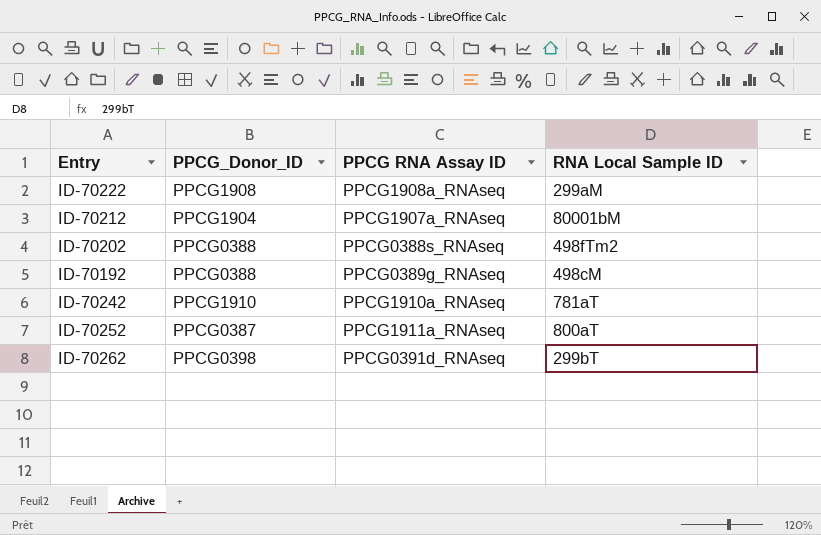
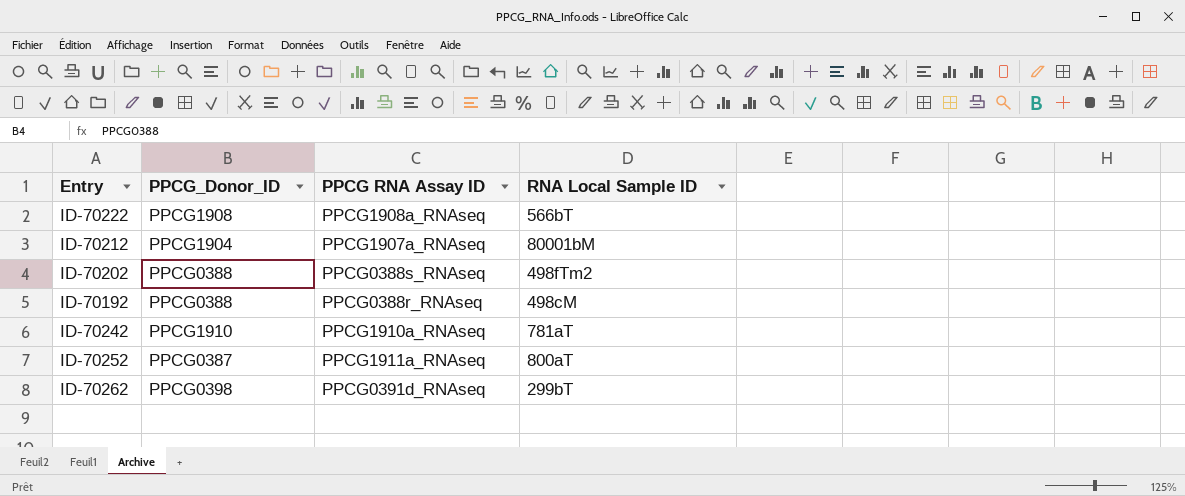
ID-70222 | RNA Local Sample ID: 299aM -> 566bT
ID-70192 | PPCG RNA Assay ID: PPCG0389g_RNAseq -> PPCG0388r_RNAseq

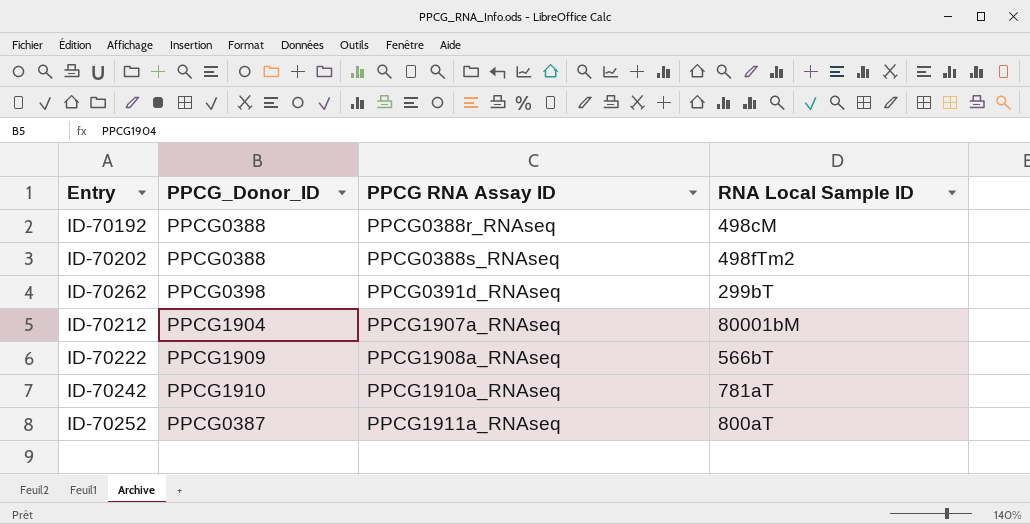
row order: none -> PPCG RNA Assay ID ascending
ID-70222 | PPCG_Donor_ID: PPCG1908 -> PPCG1909

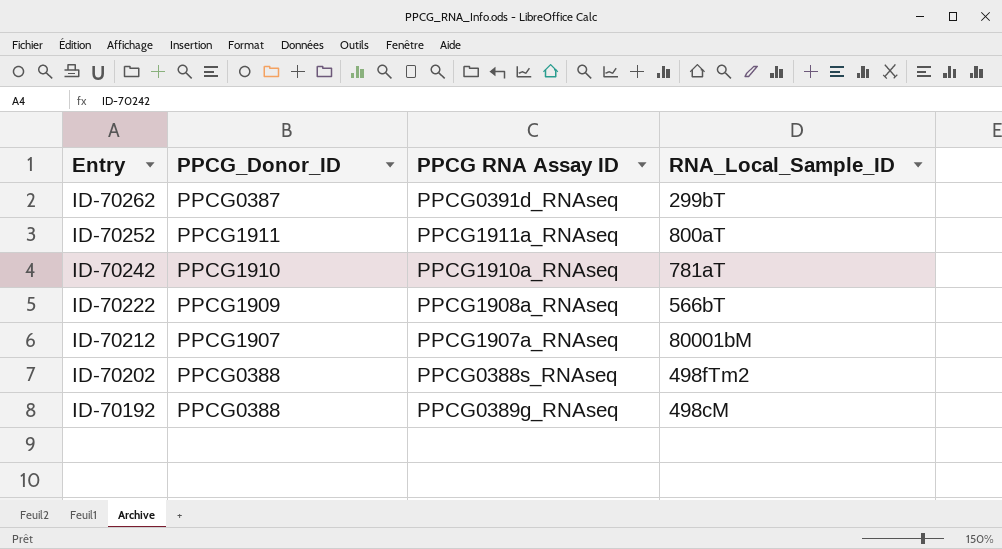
row order: PPCG RNA Assay ID ascending -> Entry descending
column name: RNA Local Sample ID -> RNA_Local_Sample_ID
ID-70262 | PPCG_Donor_ID: PPCG0398 -> PPCG0387
ID-70252 | PPCG_Donor_ID: PPCG0387 -> PPCG1911
ID-70212 | PPCG_Donor_ID: PPCG1904 -> PPCG1907
ID-70192 | PPCG RNA Assay ID: PPCG0388r_RNAseq -> PPCG0389g_RNAseq

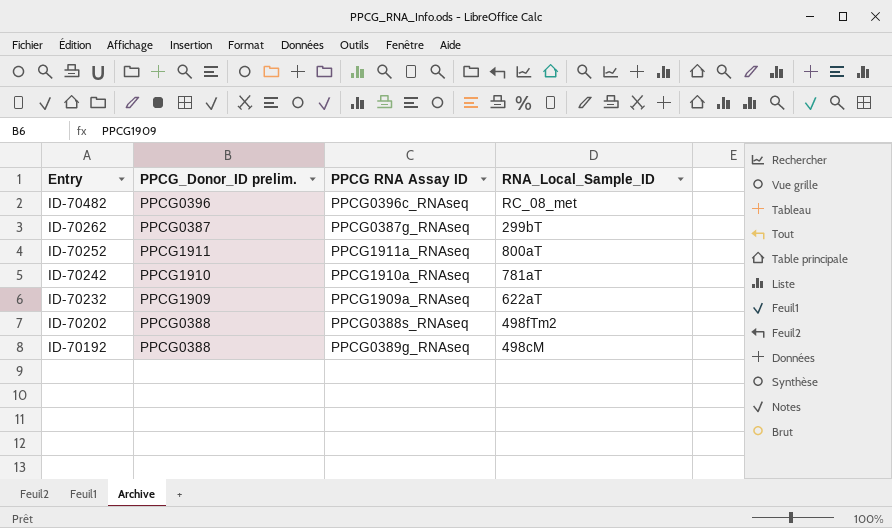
column name: PPCG_Donor_ID -> PPCG_Donor_ID prelim.
row ID-70222: PPCG1909 | PPCG1908a_RNAseq | 566bT -> none
row ID-70212: PPCG1907 | PPCG1907a_RNAseq | 80001bM -> none
row ID-70482: none -> PPCG0396 | PPCG0396c_RNAseq | RC_08_met
ID-70262 | PPCG RNA Assay ID: PPCG0391d_RNAseq -> PPCG0387g_RNAseq
row ID-70232: none -> PPCG1909 | PPCG1909a_RNAseq | 622aT

